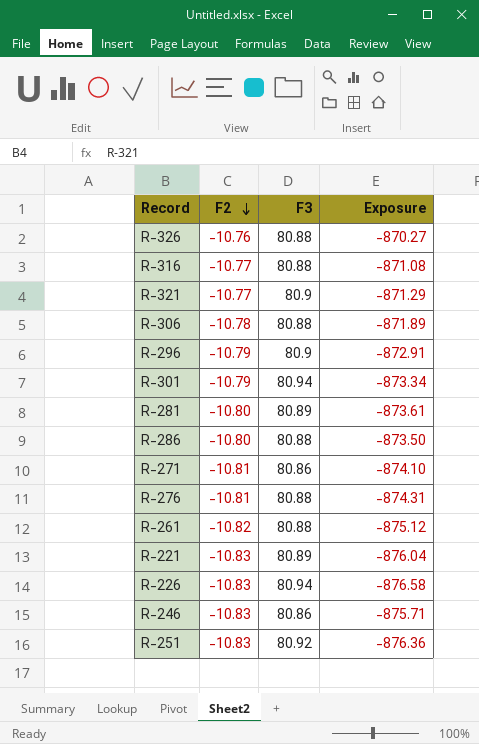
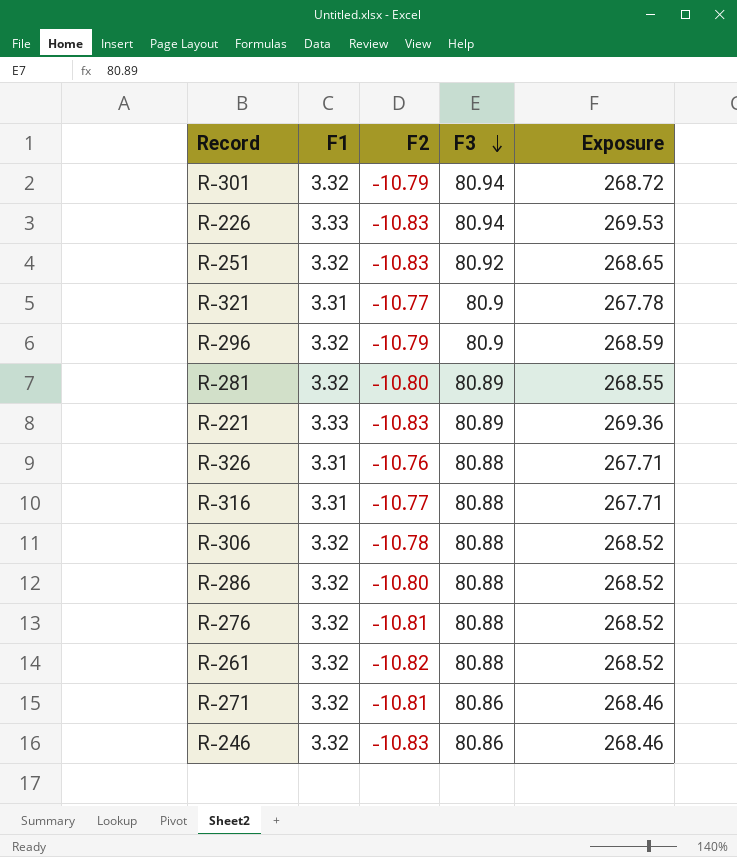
row order: F2 descending -> F3 descending
column F1 | position: none -> 2
column Exposure | formula: [F2] * [F3] -> [F1] * [F3]

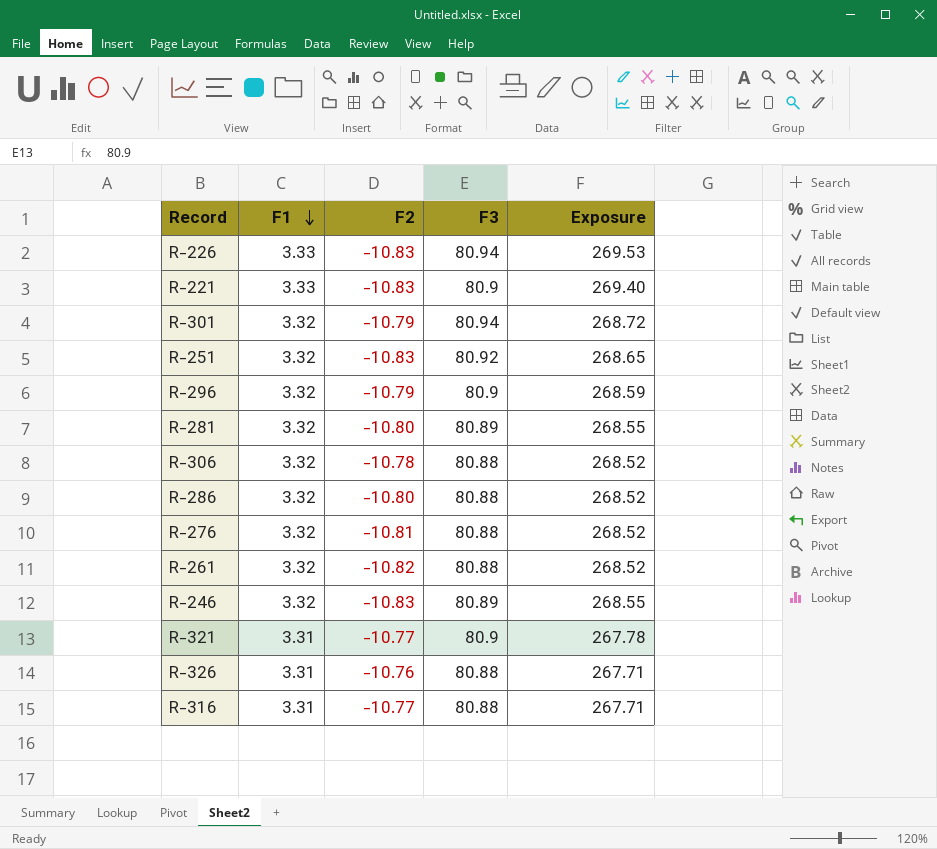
row order: F3 descending -> F1 descending
row R-271: 3.32 | -10.81 | 80.86 | 268.46 -> none
R-221 | F3: 80.89 -> 80.9
R-221 | Exposure: 269.36 -> 269.40
R-246 | F3: 80.86 -> 80.89
R-246 | Exposure: 268.46 -> 268.55

